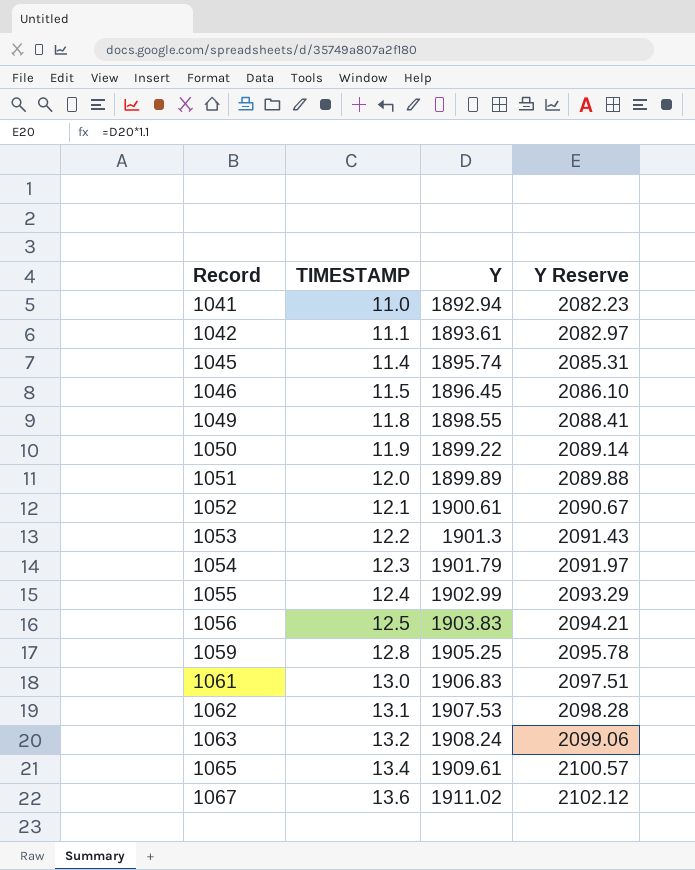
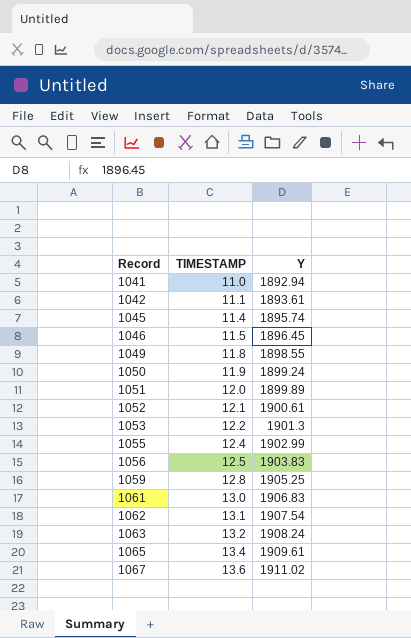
column Y Reserve | formula: [Y] * 1.1 -> none
row 1054: 12.3 | 1901.79 | 2091.97 -> none
1050 | Y: 1899.22 -> 1899.24
1062 | Y: 1907.53 -> 1907.54

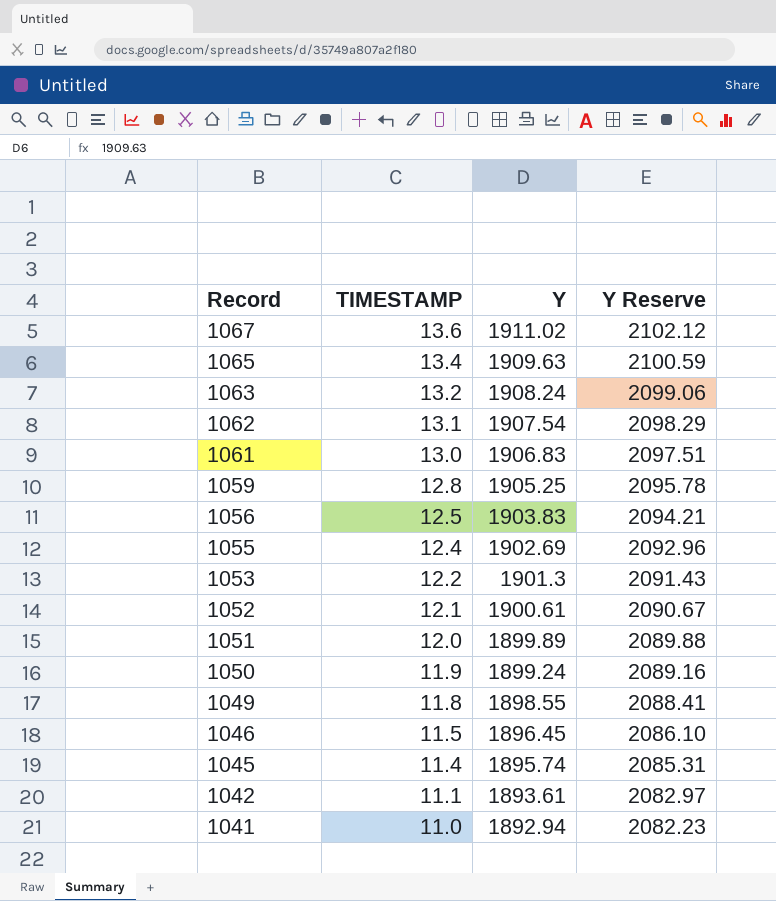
row order: Record ascending -> Record descending
column Y Reserve | formula: none -> [Y] * 1.1
1065 | Y: 1909.61 -> 1909.63
1055 | Y: 1902.99 -> 1902.69

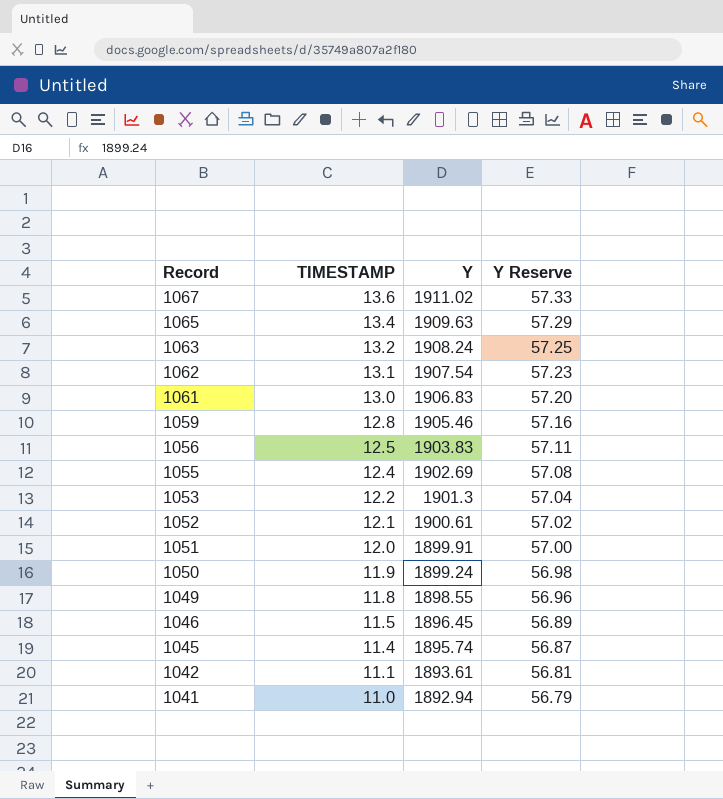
column Y Reserve | formula: [Y] * 1.1 -> [Y] * 0.03
1059 | Y: 1905.25 -> 1905.46
1051 | Y: 1899.89 -> 1899.91

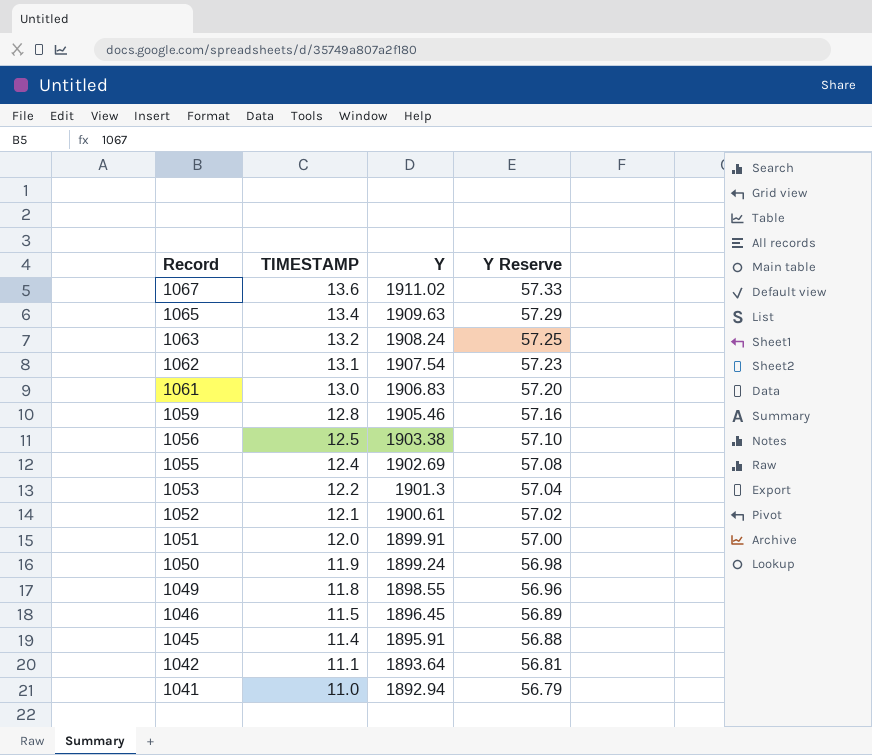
1056 | Y: 1903.83 -> 1903.38
1056 | Y Reserve: 57.11 -> 57.10
1045 | Y: 1895.74 -> 1895.91
1045 | Y Reserve: 56.87 -> 56.88
1042 | Y: 1893.61 -> 1893.64

